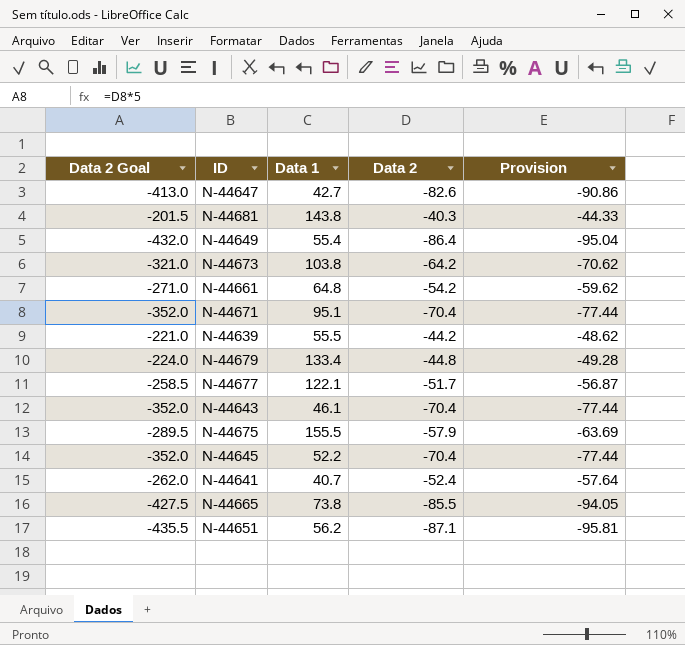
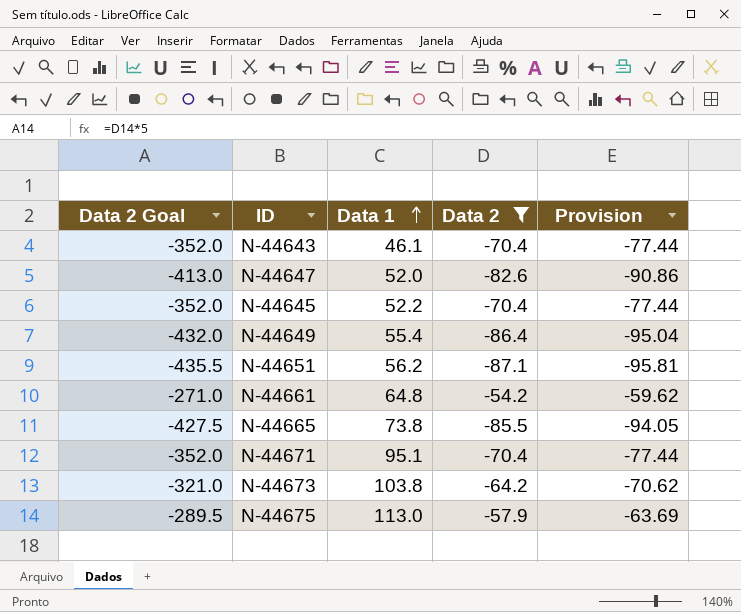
filter: none -> Data 2 <= -54.2
row order: none -> Data 1 ascending
N-44647 | Data 1: 42.7 -> 52.0
N-44675 | Data 1: 155.5 -> 113.0

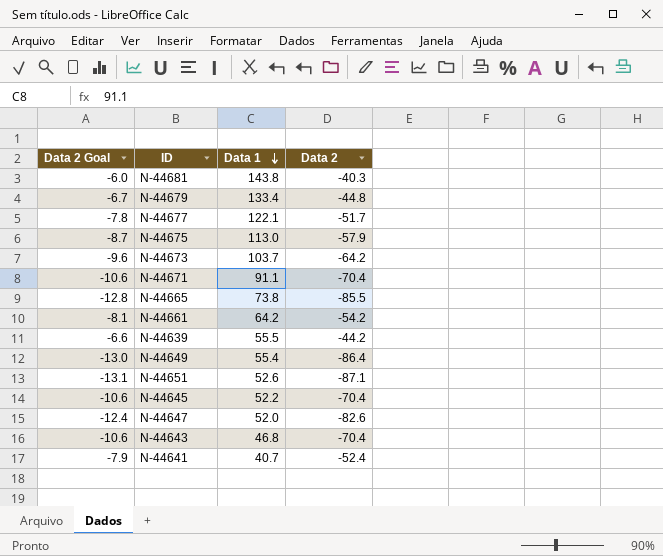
filter: Data 2 <= -54.2 -> none
row order: Data 1 ascending -> Data 1 descending
column Provision | formula: [Data 2] * 1.1 -> none
column Data 2 Goal | formula: [Data 2] * 5 -> [Data 2] * 0.15
N-44673 | Data 1: 103.8 -> 103.7
N-44671 | Data 1: 95.1 -> 91.1
N-44661 | Data 1: 64.8 -> 64.2
N-44651 | Data 1: 56.2 -> 52.6
N-44643 | Data 1: 46.1 -> 46.8

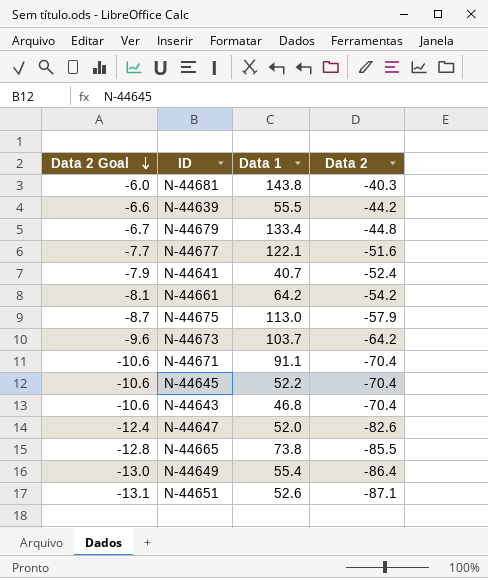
row order: Data 1 descending -> Data 2 Goal descending
N-44677 | Data 2 Goal: -7.8 -> -7.7
N-44677 | Data 2: -51.7 -> -51.6

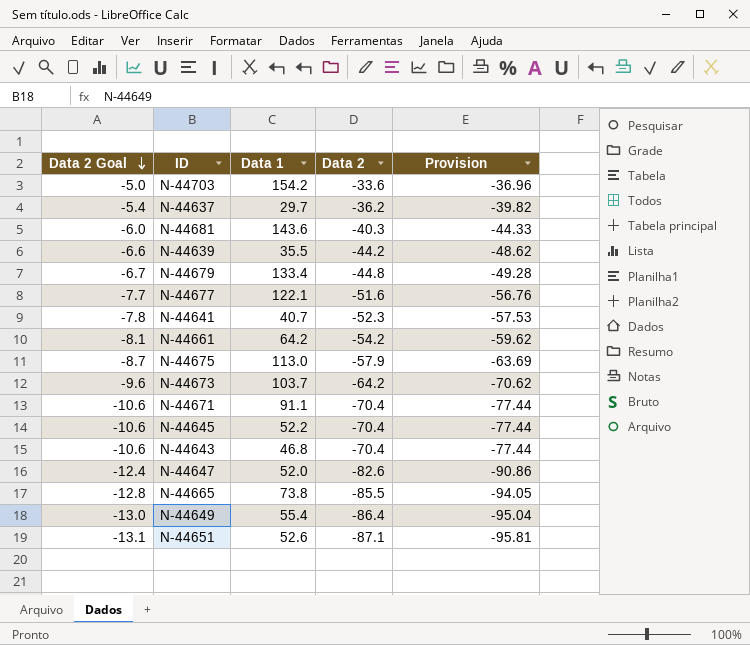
column Provision | formula: none -> [Data 2] * 1.1
row N-44703: none -> -5.0 | 154.2 | -33.6 | -36.96
row N-44637: none -> -5.4 | 29.7 | -36.2 | -39.82
N-44681 | Data 1: 143.8 -> 143.6
N-44639 | Data 1: 55.5 -> 35.5
N-44641 | Data 2 Goal: -7.9 -> -7.8
N-44641 | Data 2: -52.4 -> -52.3

